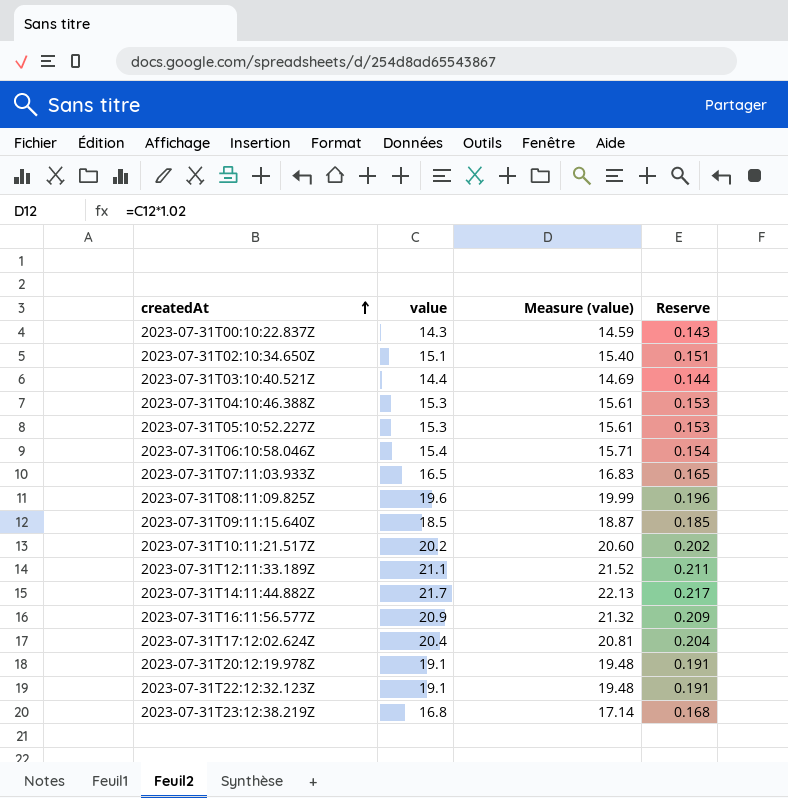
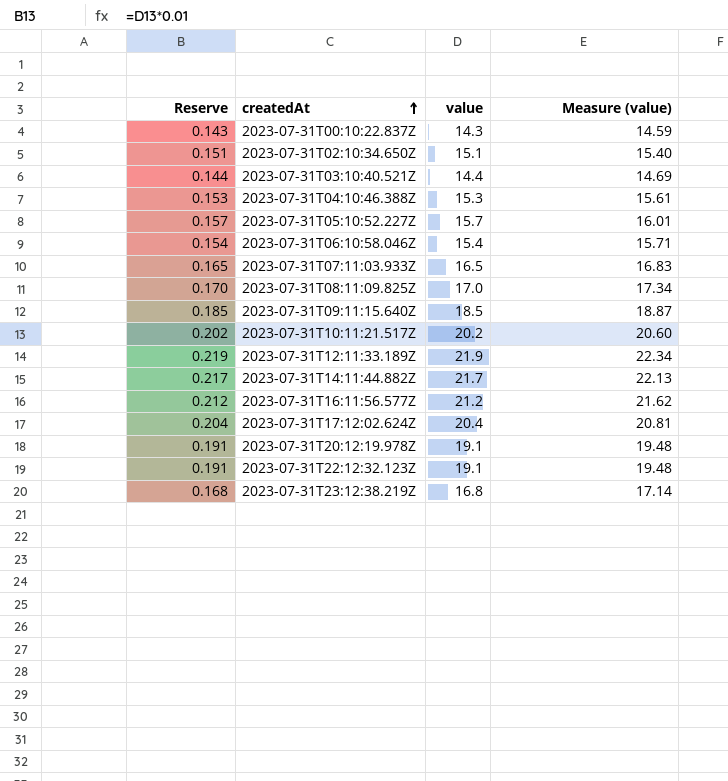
column Reserve | position: 4 -> 1
2023-07-31T05:10:52.227Z | Reserve: 0.153 -> 0.157
2023-07-31T05:10:52.227Z | value: 15.3 -> 15.7
2023-07-31T05:10:52.227Z | Measure (value): 15.61 -> 16.01
2023-07-31T08:11:09.825Z | Reserve: 0.196 -> 0.170
2023-07-31T08:11:09.825Z | value: 19.6 -> 17.0
2023-07-31T08:11:09.825Z | Measure (value): 19.99 -> 17.34
2023-07-31T12:11:33.189Z | Reserve: 0.211 -> 0.219
2023-07-31T12:11:33.189Z | value: 21.1 -> 21.9
2023-07-31T12:11:33.189Z | Measure (value): 21.52 -> 22.34
2023-07-31T16:11:56.577Z | Reserve: 0.209 -> 0.212
2023-07-31T16:11:56.577Z | value: 20.9 -> 21.2
2023-07-31T16:11:56.577Z | Measure (value): 21.32 -> 21.62

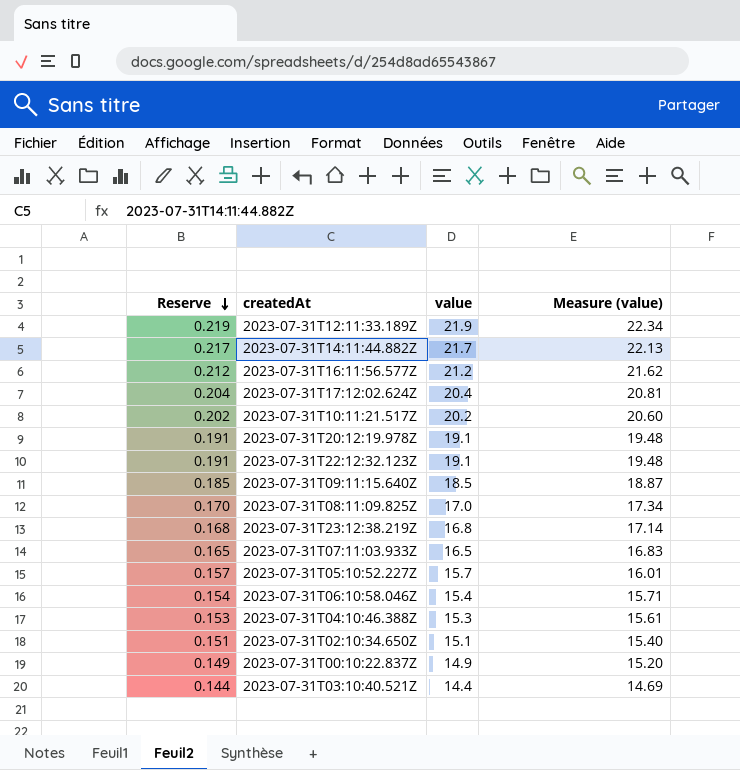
row order: createdAt ascending -> Reserve descending
2023-07-31T00:10:22.837Z | Reserve: 0.143 -> 0.149
2023-07-31T00:10:22.837Z | value: 14.3 -> 14.9
2023-07-31T00:10:22.837Z | Measure (value): 14.59 -> 15.20

